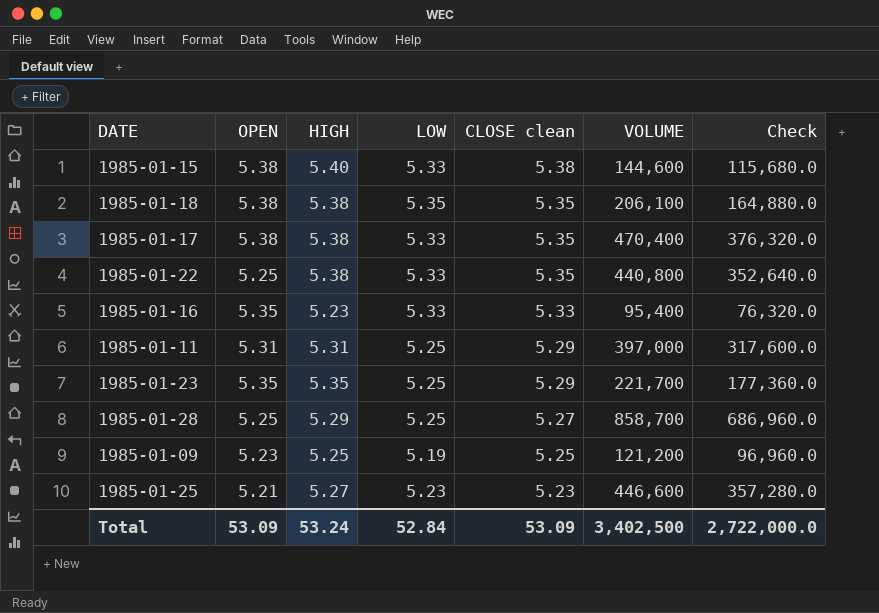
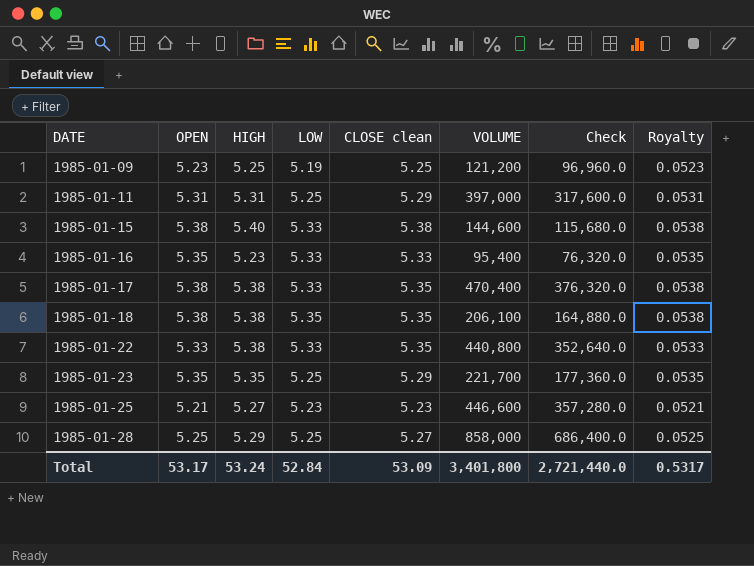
row order: CLOSE clean descending -> DATE ascending
column Royalty | formula: none -> [OPEN] * 0.01
1985-01-22 | OPEN: 5.25 -> 5.33
1985-01-28 | VOLUME: 858,700 -> 858,000
1985-01-28 | Check: 686,960.0 -> 686,400.0
Total | OPEN: 53.09 -> 53.17
Total | VOLUME: 3,402,500 -> 3,401,800
Total | Check: 2,722,000.0 -> 2,721,440.0

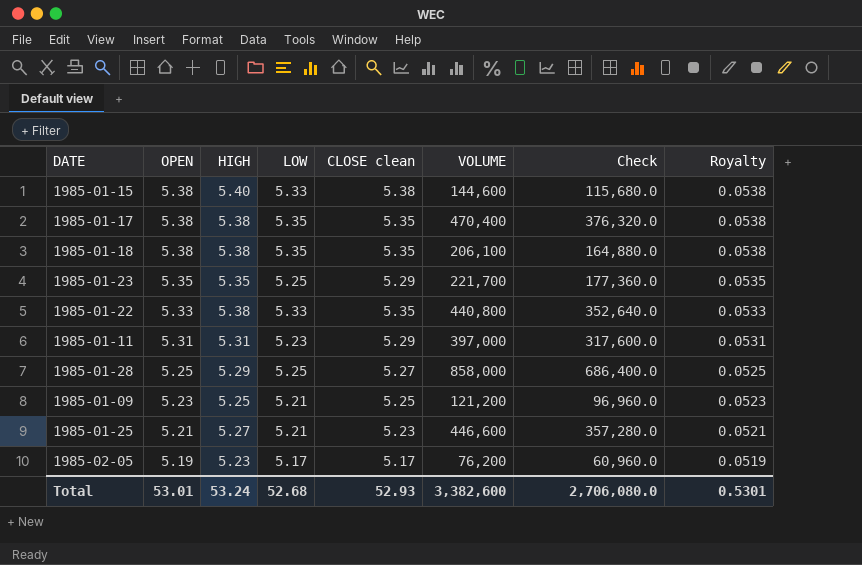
row order: DATE ascending -> OPEN descending
row 1985-01-16: 5.35 | 5.23 | 5.33 | 5.33 | 95,400 | 76,320.0 | 0.0535 -> none
1985-01-17 | LOW: 5.33 -> 5.35
1985-01-11 | LOW: 5.25 -> 5.23
1985-01-09 | LOW: 5.19 -> 5.21
1985-01-25 | LOW: 5.23 -> 5.21
row 1985-02-05: none -> 5.19 | 5.23 | 5.17 | 5.17 | 76,200 | 60,960.0 | 0.0519
Total | OPEN: 53.17 -> 53.01
Total | LOW: 52.84 -> 52.68
Total | CLOSE clean: 53.09 -> 52.93
Total | VOLUME: 3,401,800 -> 3,382,600
Total | Check: 2,721,440.0 -> 2,706,080.0
Total | Royalty: 0.5317 -> 0.5301

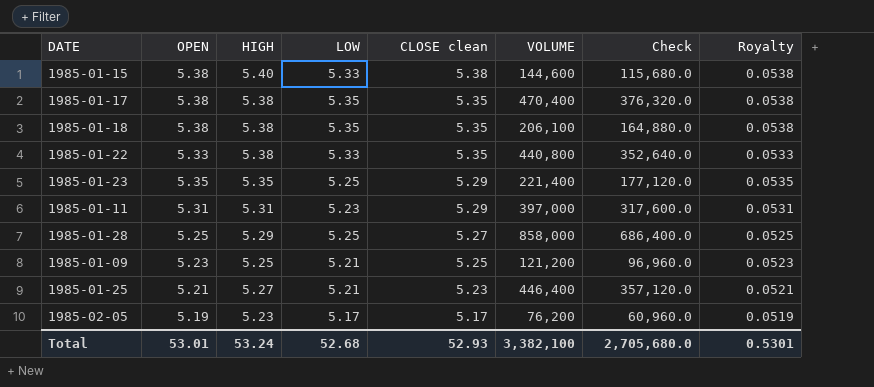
row order: OPEN descending -> CLOSE clean descending
1985-01-23 | VOLUME: 221,700 -> 221,400
1985-01-23 | Check: 177,360.0 -> 177,120.0
1985-01-25 | VOLUME: 446,600 -> 446,400
1985-01-25 | Check: 357,280.0 -> 357,120.0
Total | VOLUME: 3,382,600 -> 3,382,100
Total | Check: 2,706,080.0 -> 2,705,680.0

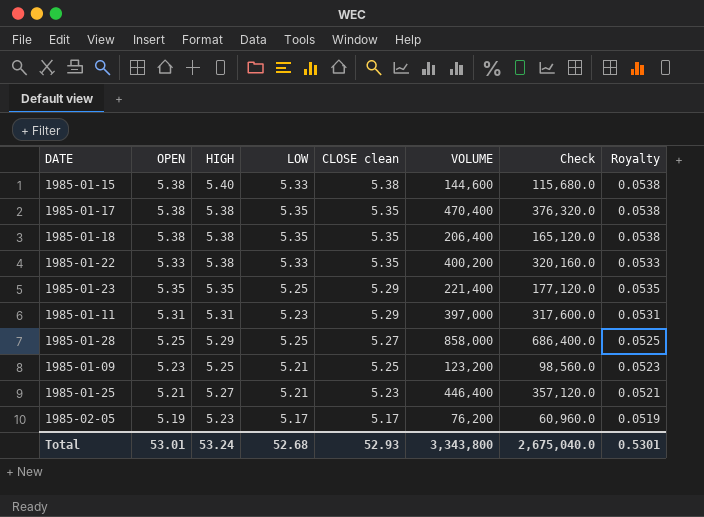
1985-01-18 | VOLUME: 206,100 -> 206,400
1985-01-18 | Check: 164,880.0 -> 165,120.0
1985-01-22 | VOLUME: 440,800 -> 400,200
1985-01-22 | Check: 352,640.0 -> 320,160.0
1985-01-09 | VOLUME: 121,200 -> 123,200
1985-01-09 | Check: 96,960.0 -> 98,560.0
Total | VOLUME: 3,382,100 -> 3,343,800
Total | Check: 2,705,680.0 -> 2,675,040.0

